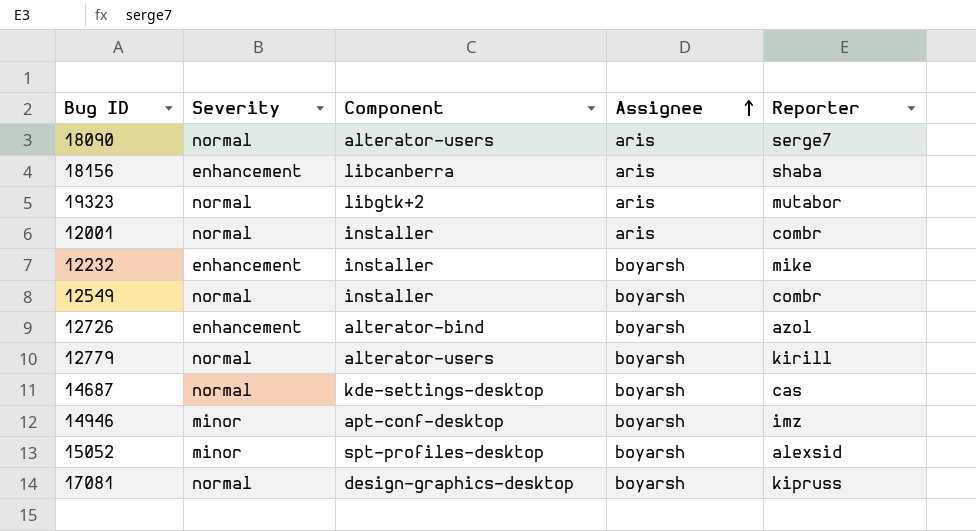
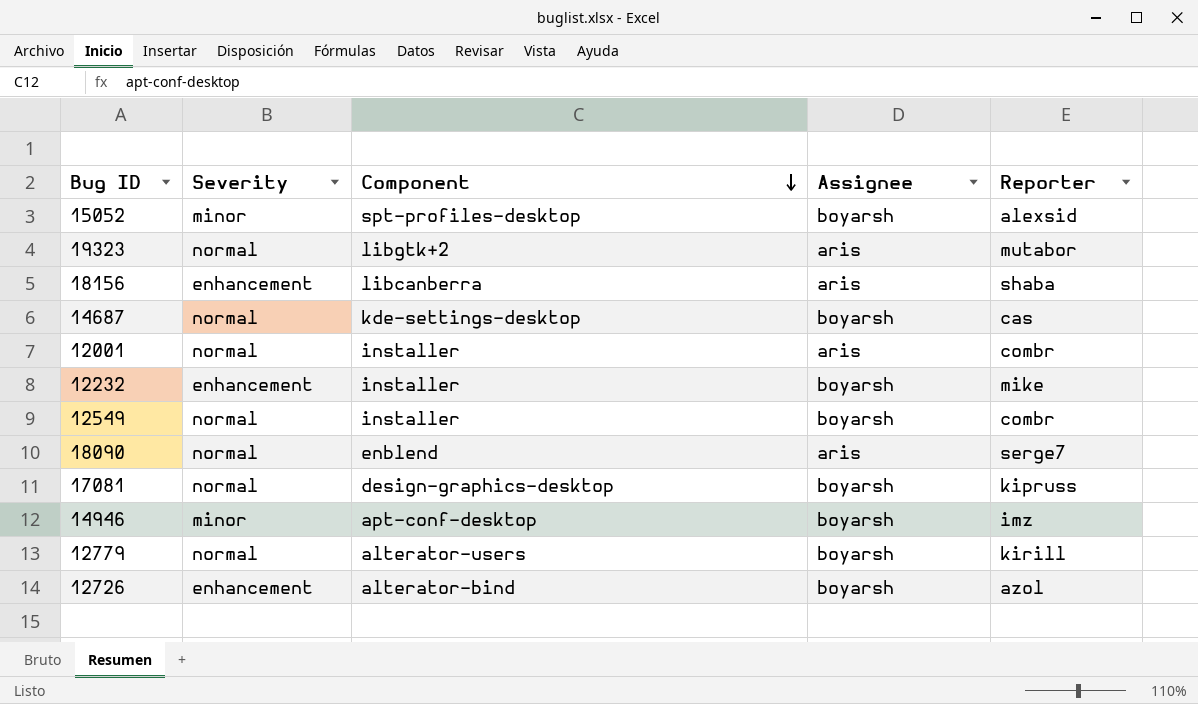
row order: Assignee ascending -> Component descending
18090 | Component: alterator-users -> enblend

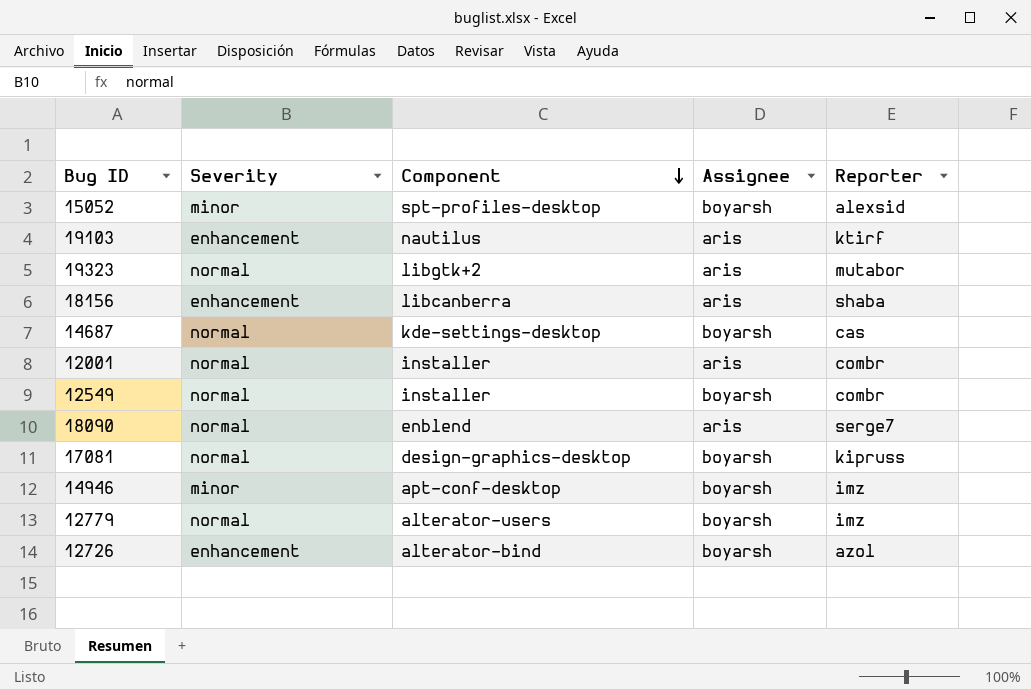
row 12232: enhancement | installer | boyarsh | mike -> none
row 19103: none -> enhancement | nautilus | aris | ktirf
12779 | Reporter: kirill -> imz

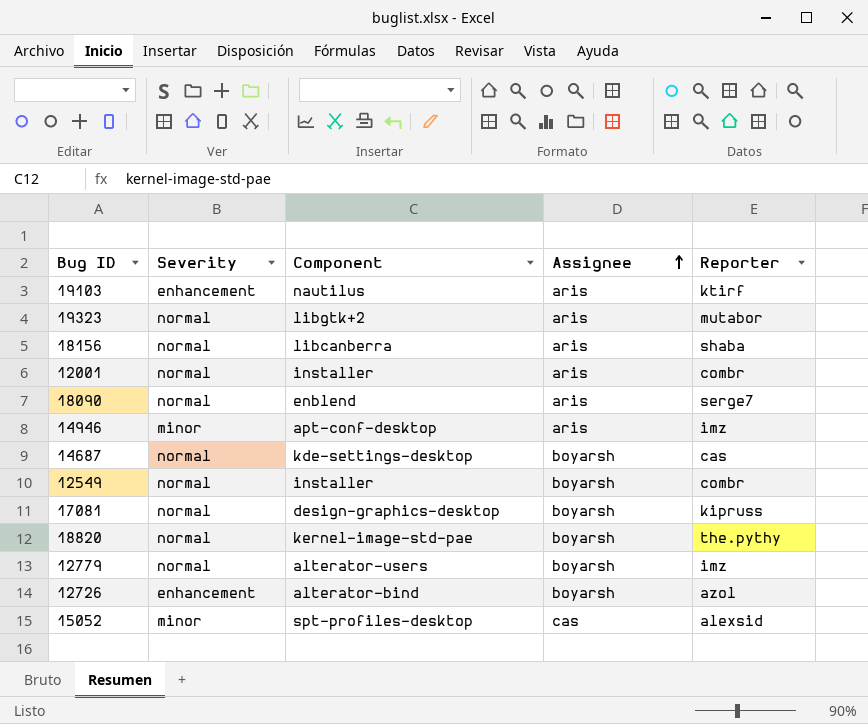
row order: Component descending -> Assignee ascending
18156 | Severity: enhancement -> normal
14946 | Assignee: boyarsh -> aris
row 18820: none -> normal | kernel-image-std-pae | boyarsh | the.pythy
15052 | Assignee: boyarsh -> cas

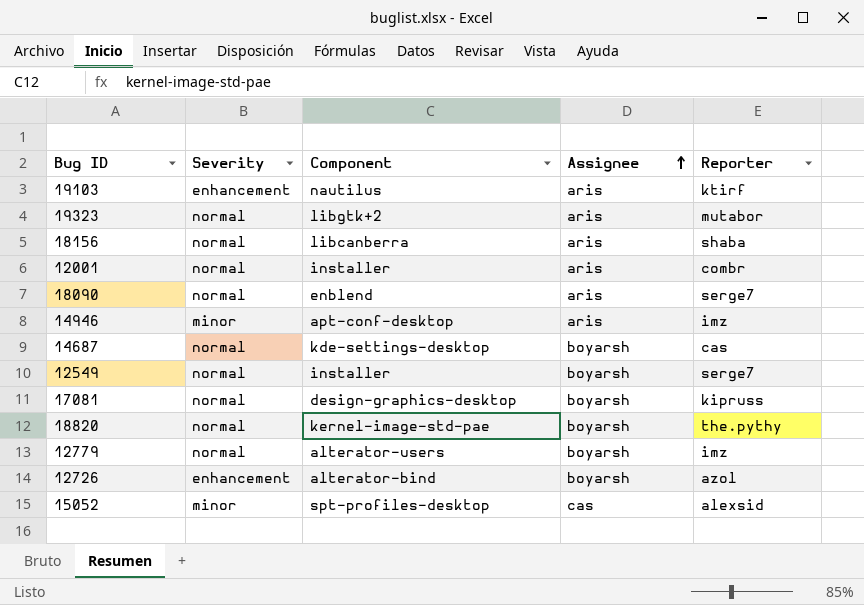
12549 | Reporter: combr -> serge7

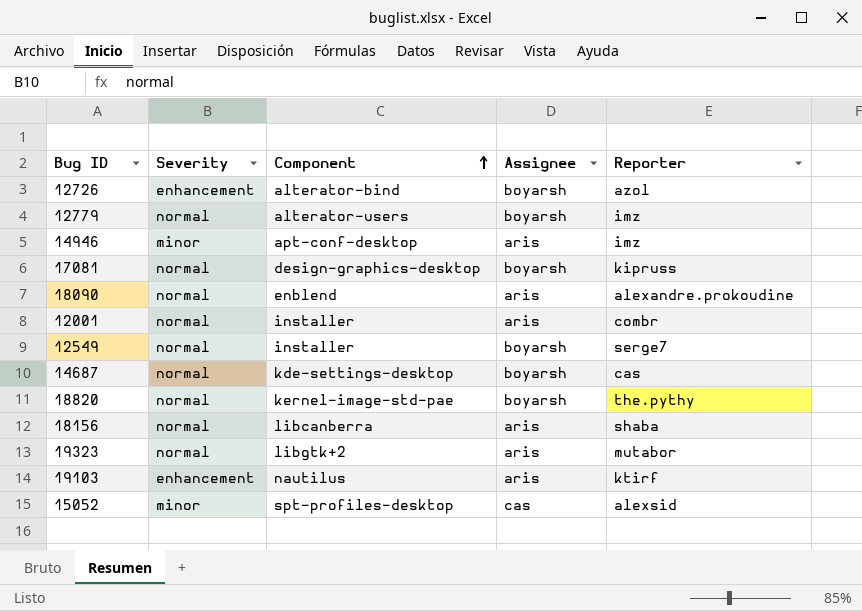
row order: Assignee ascending -> Component ascending
18090 | Reporter: serge7 -> alexandre.prokoudine

